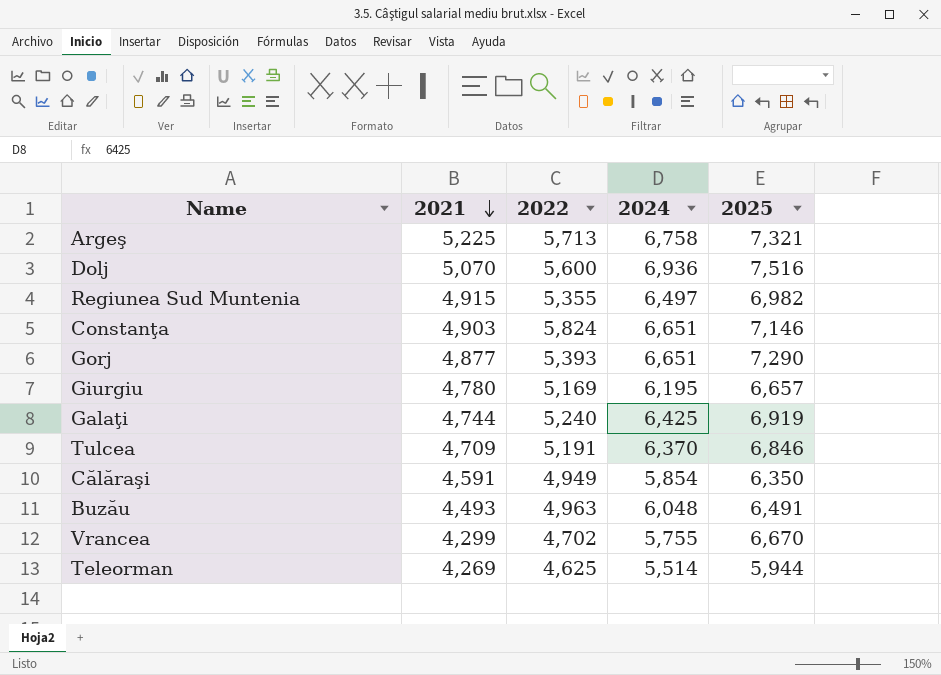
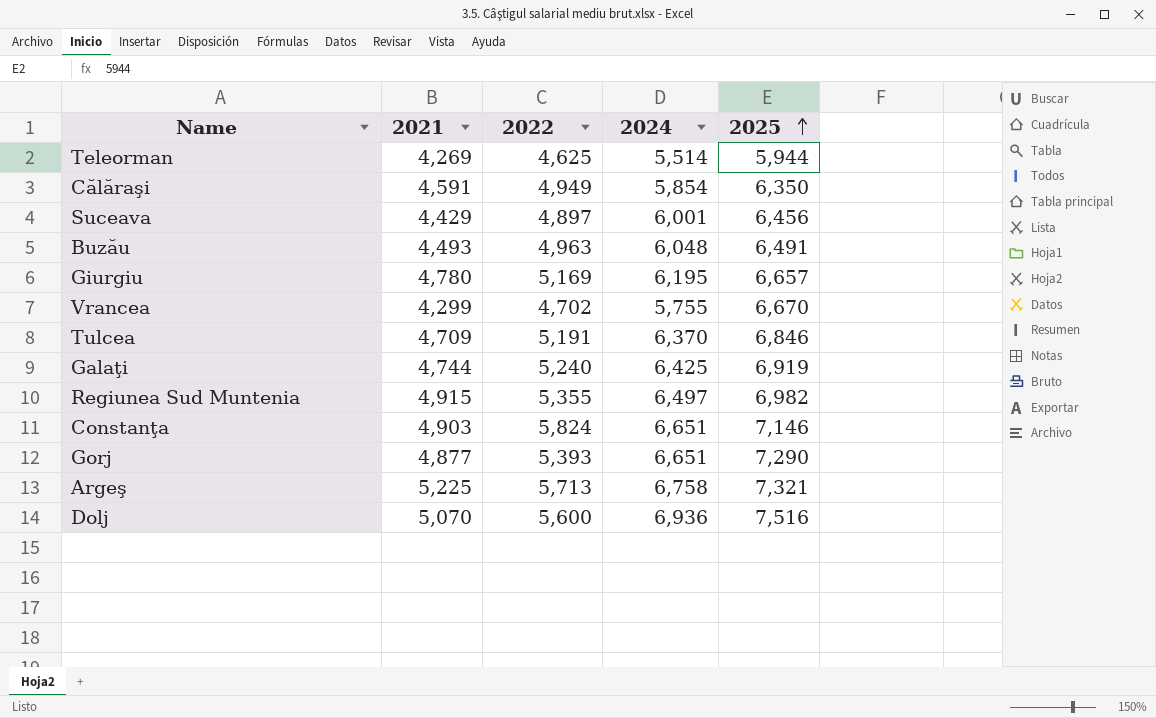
row order: 2021 descending -> 2025 ascending
row Suceava: none -> 4,429 | 4,897 | 6,001 | 6,456

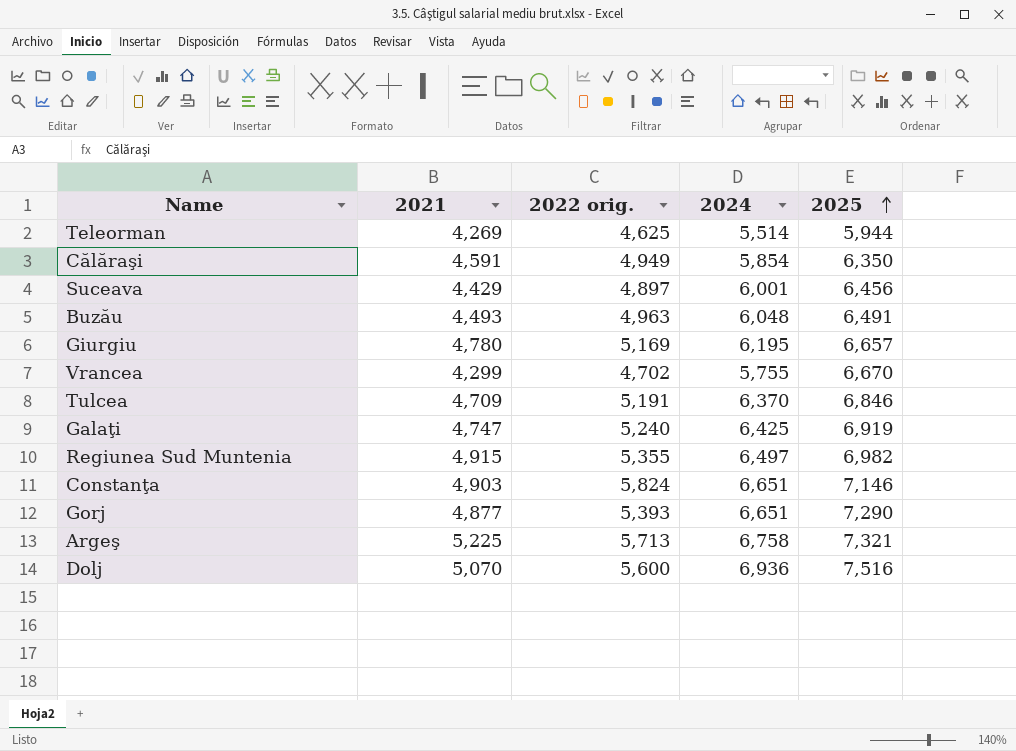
column name: 2022 -> 2022 orig.
Galaţi | 2021: 4,744 -> 4,747

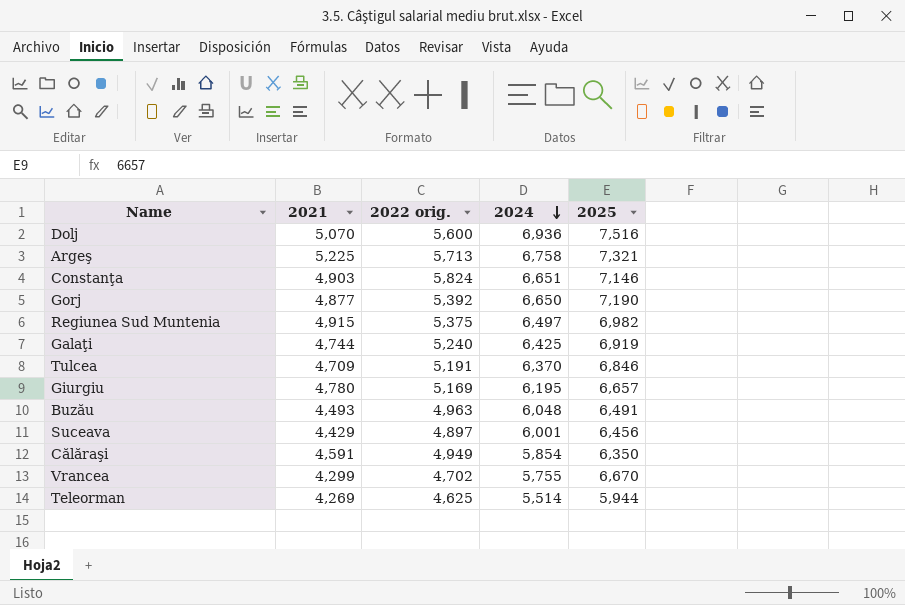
row order: 2025 ascending -> 2024 descending
Gorj | 2022 orig.: 5,393 -> 5,392
Gorj | 2024: 6,651 -> 6,650
Gorj | 2025: 7,290 -> 7,190
Regiunea Sud Muntenia | 2022 orig.: 5,355 -> 5,375
Galaţi | 2021: 4,747 -> 4,744

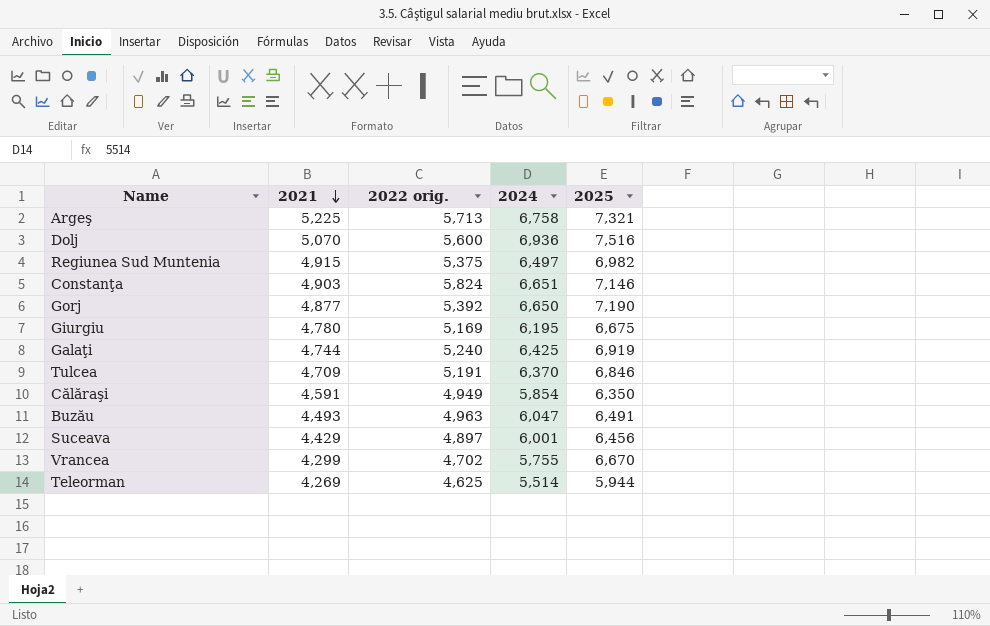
row order: 2024 descending -> 2021 descending
Giurgiu | 2025: 6,657 -> 6,675
Buzău | 2024: 6,048 -> 6,047

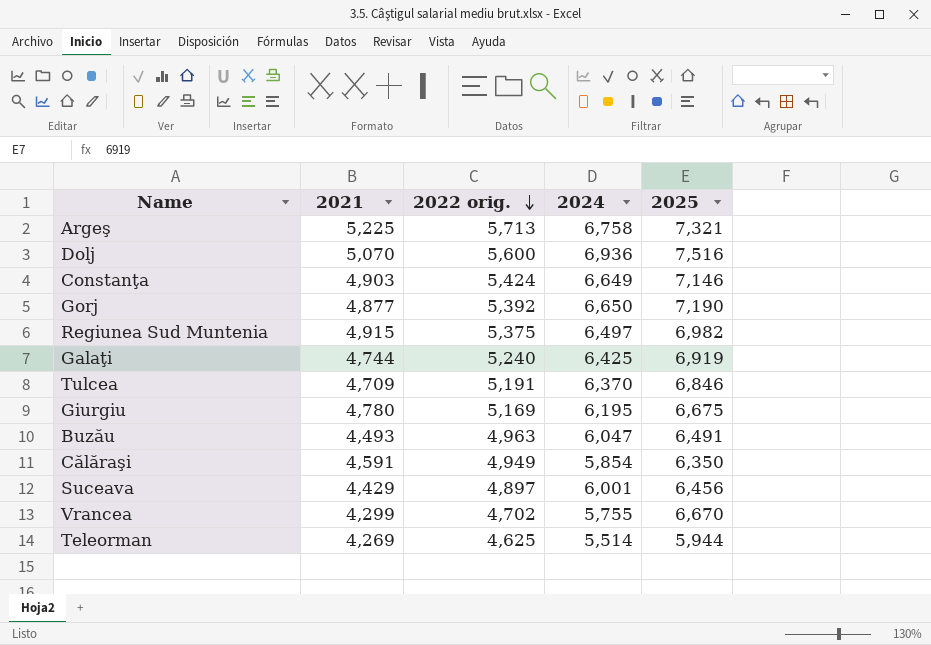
row order: 2021 descending -> 2022 orig. descending
Constanţa | 2022 orig.: 5,824 -> 5,424
Constanţa | 2024: 6,651 -> 6,649

